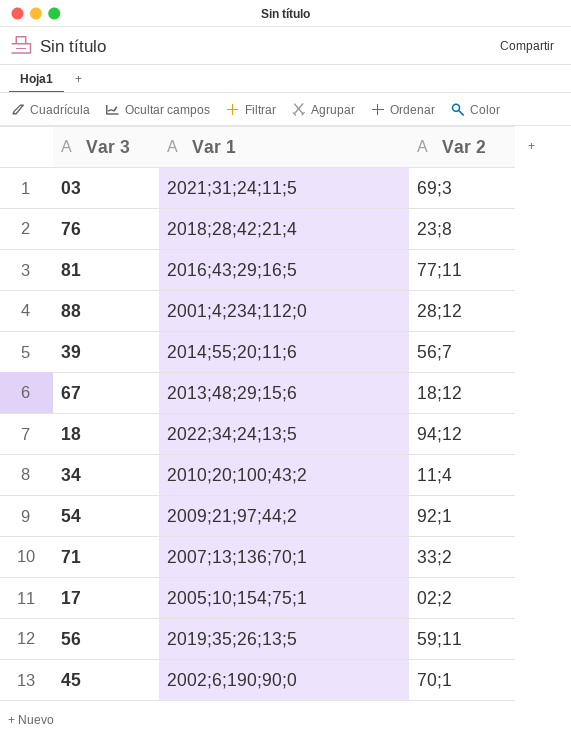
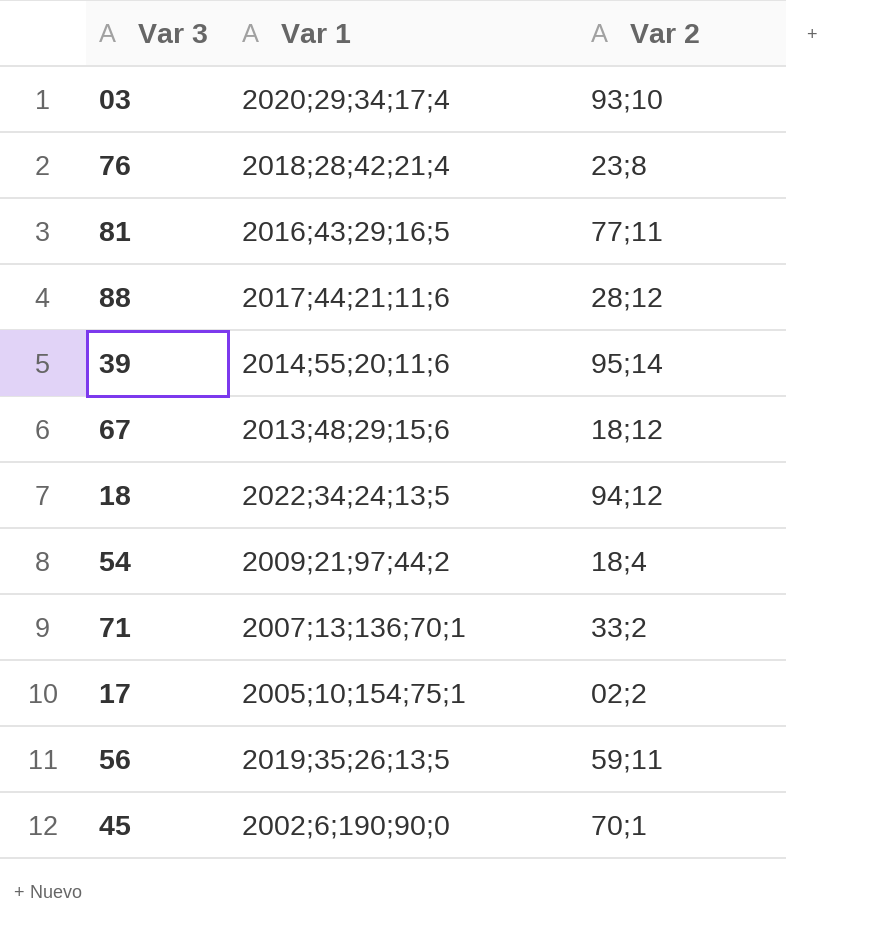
row 34: 2010;20;100;43;2 | 11;4 -> none
03 | Var 1: 2021;31;24;11;5 -> 2020;29;34;17;4
03 | Var 2: 69;3 -> 93;10
88 | Var 1: 2001;4;234;112;0 -> 2017;44;21;11;6
39 | Var 2: 56;7 -> 95;14
54 | Var 2: 92;1 -> 18;4

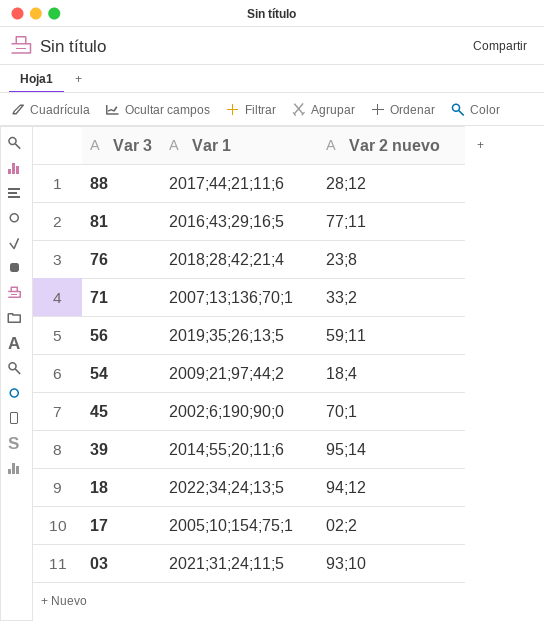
row order: none -> Var 3 descending
column name: Var 2 -> Var 2 nuevo
row 67: 2013;48;29;15;6 | 18;12 -> none
03 | Var 1: 2020;29;34;17;4 -> 2021;31;24;11;5

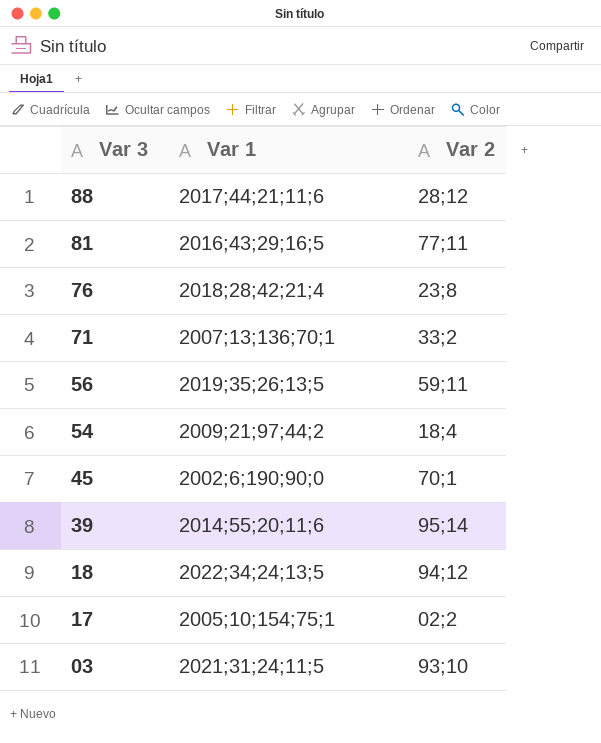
column name: Var 2 nuevo -> Var 2

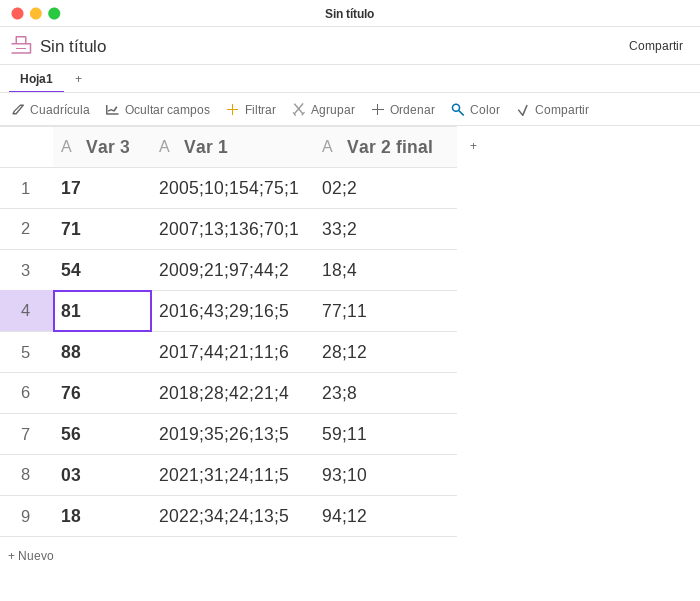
row order: Var 3 descending -> Var 1 ascending
column name: Var 2 -> Var 2 final
row 45: 2002;6;190;90;0 | 70;1 -> none
row 39: 2014;55;20;11;6 | 95;14 -> none

